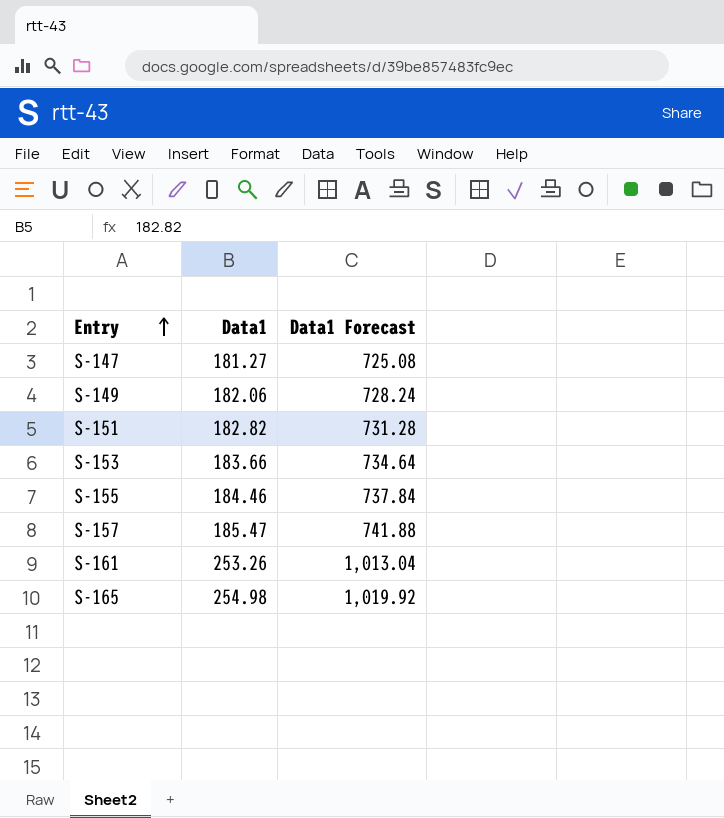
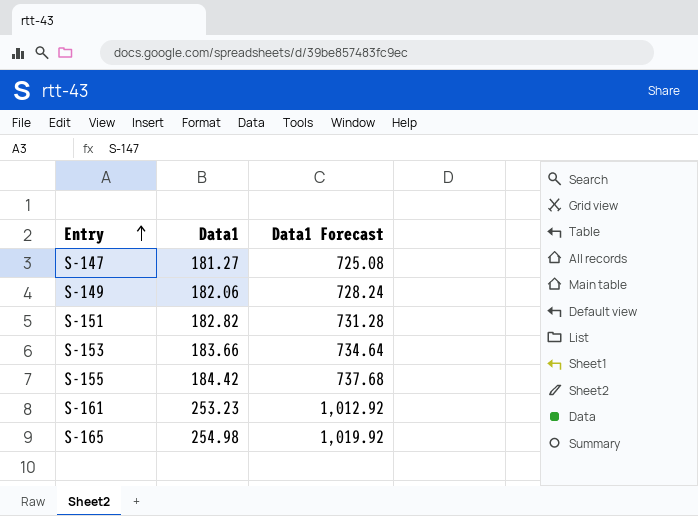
row S-157: 185.47 | 741.88 -> none
S-155 | Data1: 184.46 -> 184.42
S-155 | Data1 Forecast: 737.84 -> 737.68
S-161 | Data1: 253.26 -> 253.23
S-161 | Data1 Forecast: 1,013.04 -> 1,012.92

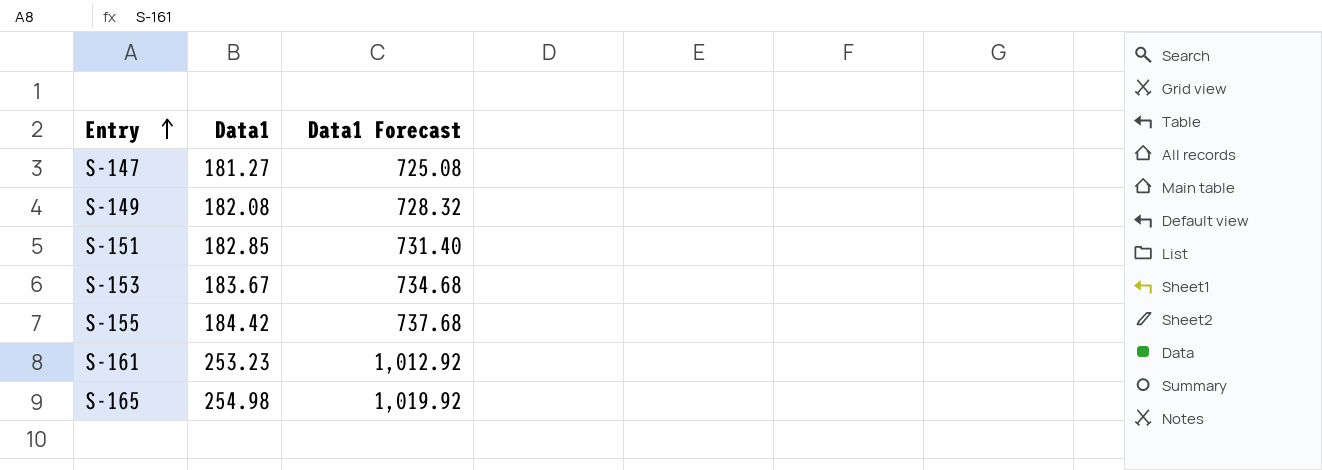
S-149 | Data1: 182.06 -> 182.08
S-149 | Data1 Forecast: 728.24 -> 728.32
S-151 | Data1: 182.82 -> 182.85
S-151 | Data1 Forecast: 731.28 -> 731.40
S-153 | Data1: 183.66 -> 183.67
S-153 | Data1 Forecast: 734.64 -> 734.68

